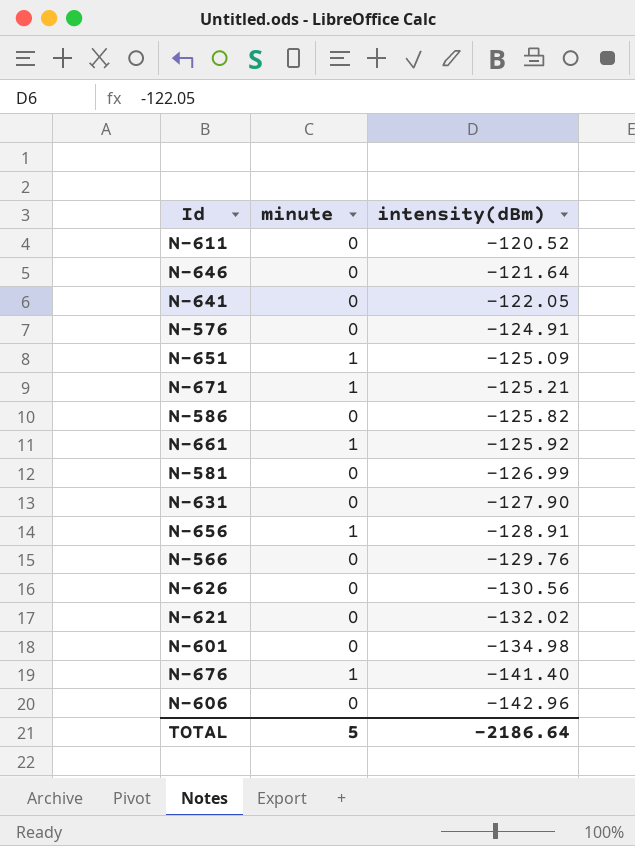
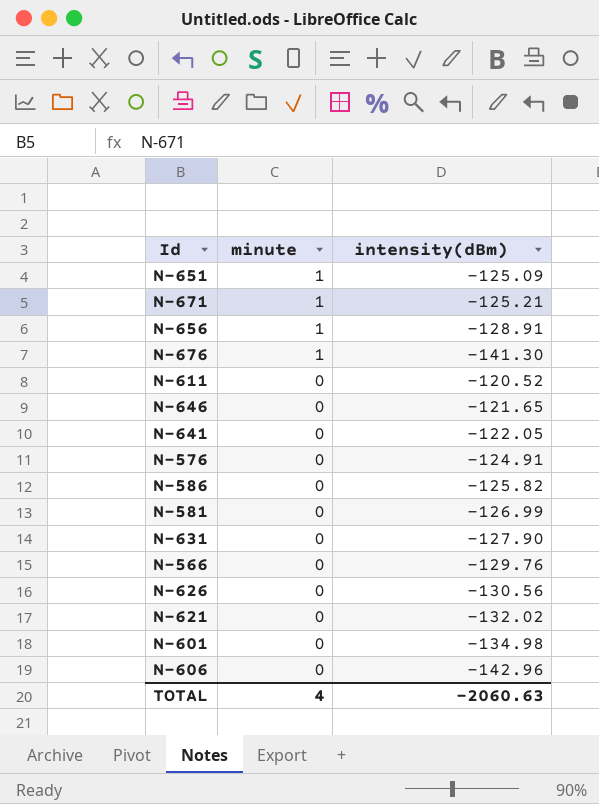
row order: intensity(dBm) descending -> minute descending
row N-661: 1 | -125.92 -> none
N-676 | intensity(dBm): -141.40 -> -141.30
N-646 | intensity(dBm): -121.64 -> -121.65
TOTAL | minute: 5 -> 4
TOTAL | intensity(dBm): -2186.64 -> -2060.63

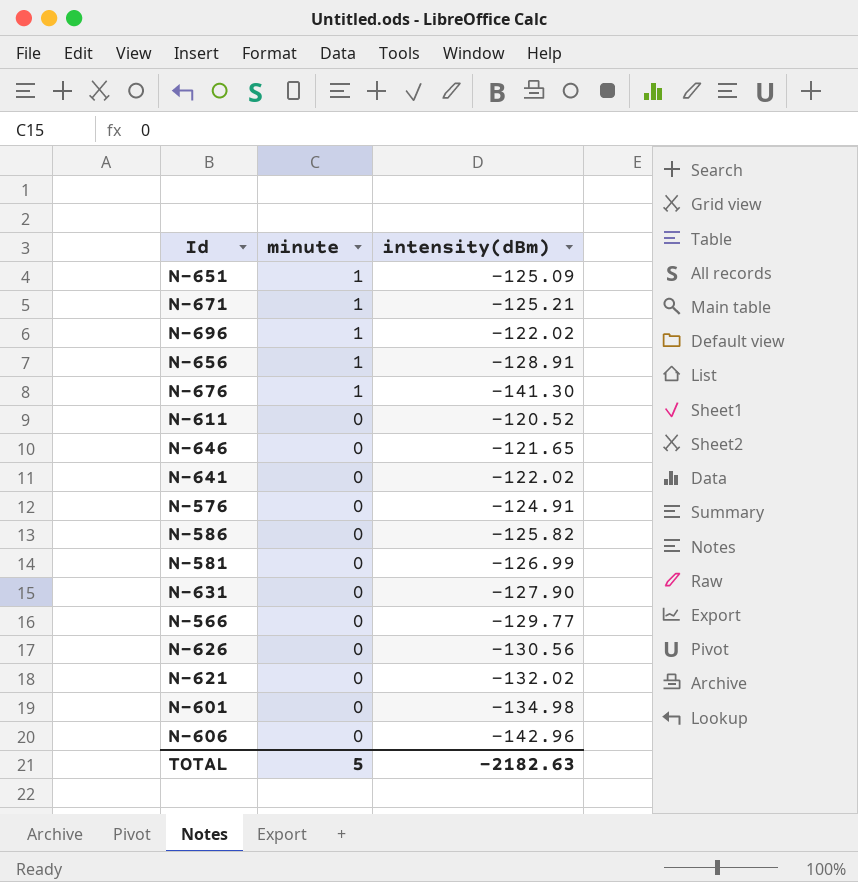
row N-696: none -> 1 | -122.02
N-641 | intensity(dBm): -122.05 -> -122.02
N-566 | intensity(dBm): -129.76 -> -129.77
TOTAL | minute: 4 -> 5
TOTAL | intensity(dBm): -2060.63 -> -2182.63

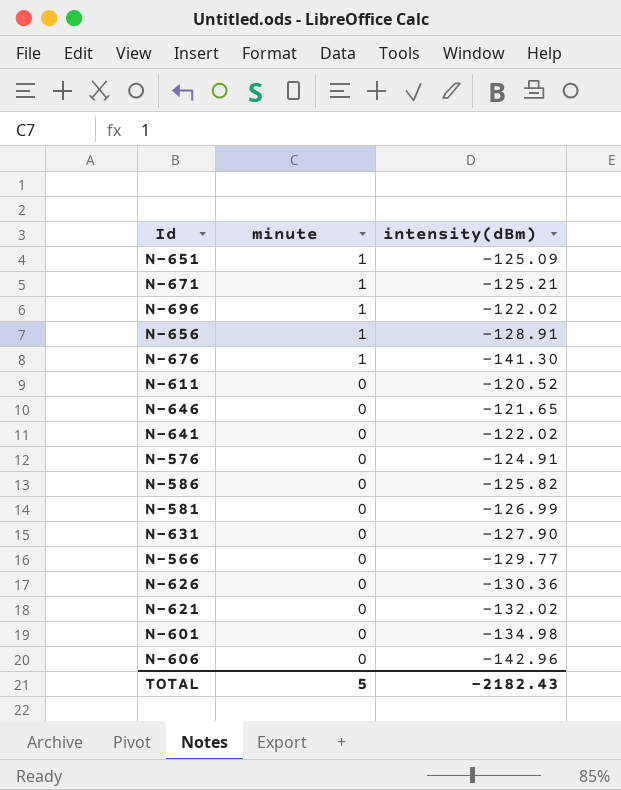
N-626 | intensity(dBm): -130.56 -> -130.36
TOTAL | intensity(dBm): -2182.63 -> -2182.43

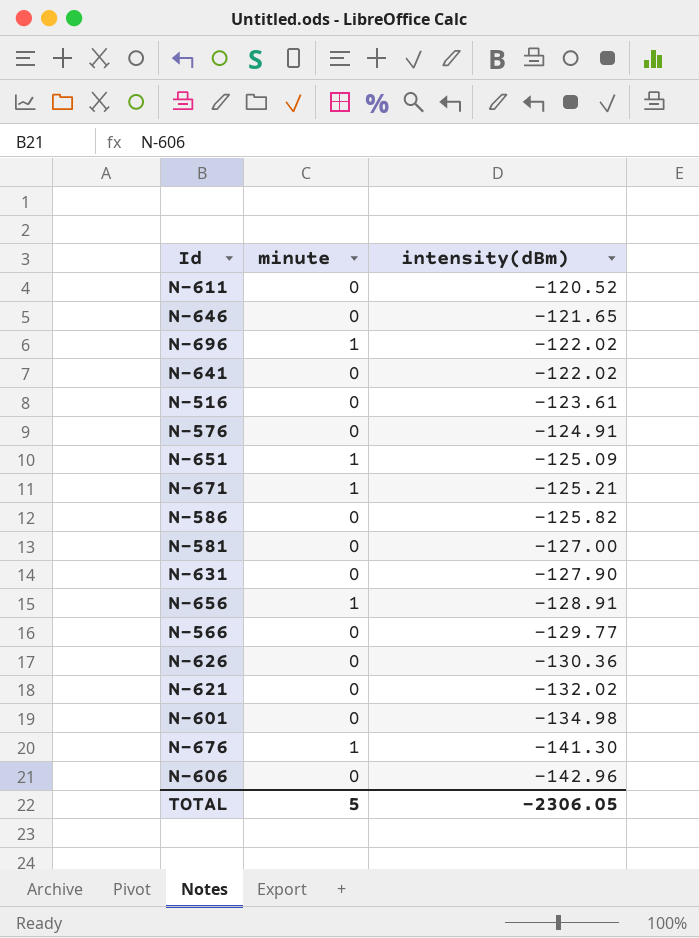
row order: minute descending -> intensity(dBm) descending
row N-516: none -> 0 | -123.61
N-581 | intensity(dBm): -126.99 -> -127.00
TOTAL | intensity(dBm): -2182.43 -> -2306.05

